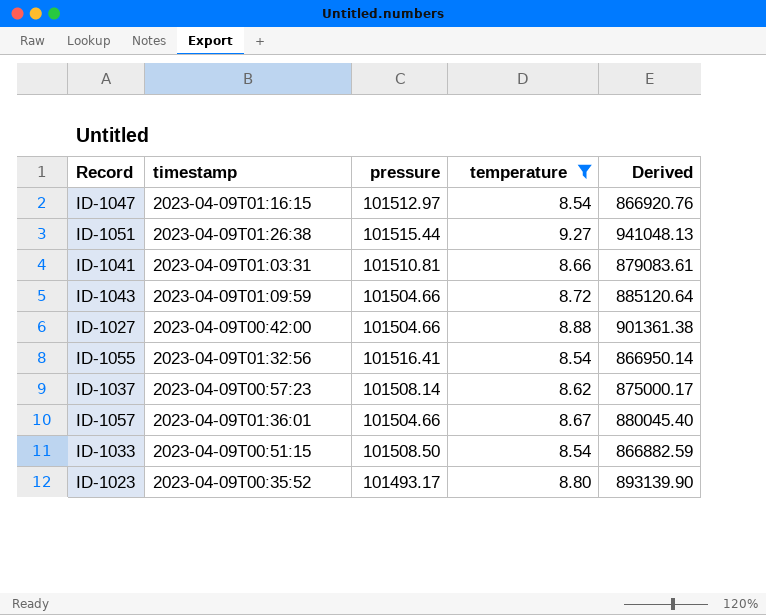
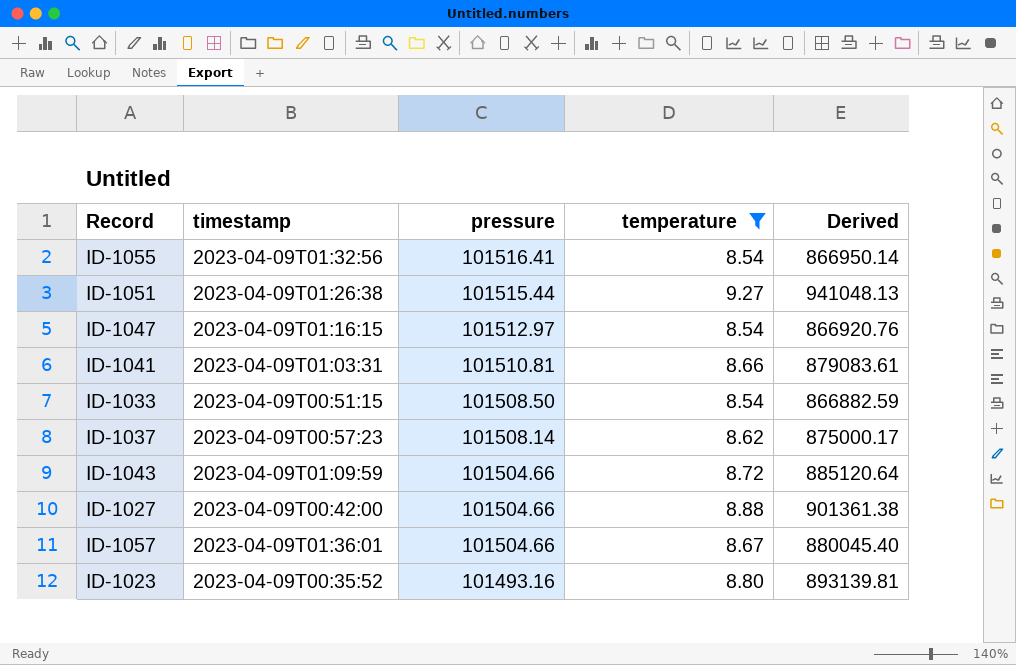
row order: none -> pressure descending
ID-1023 | pressure: 101493.17 -> 101493.16
ID-1023 | Derived: 893139.90 -> 893139.81

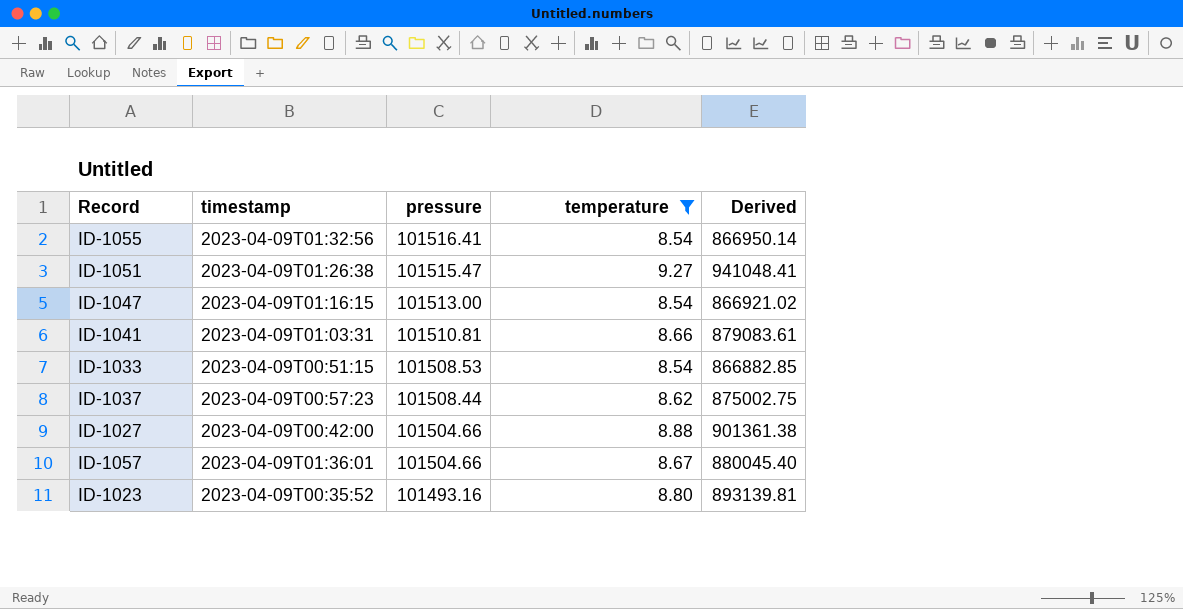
row ID-1043: 2023-04-09T01:09:59 | 101504.66 | 8.72 | 885120.64 -> none
ID-1051 | pressure: 101515.44 -> 101515.47
ID-1051 | Derived: 941048.13 -> 941048.41
ID-1047 | pressure: 101512.97 -> 101513.00
ID-1047 | Derived: 866920.76 -> 866921.02
ID-1033 | pressure: 101508.50 -> 101508.53
ID-1033 | Derived: 866882.59 -> 866882.85
ID-1037 | pressure: 101508.14 -> 101508.44
ID-1037 | Derived: 875000.17 -> 875002.75

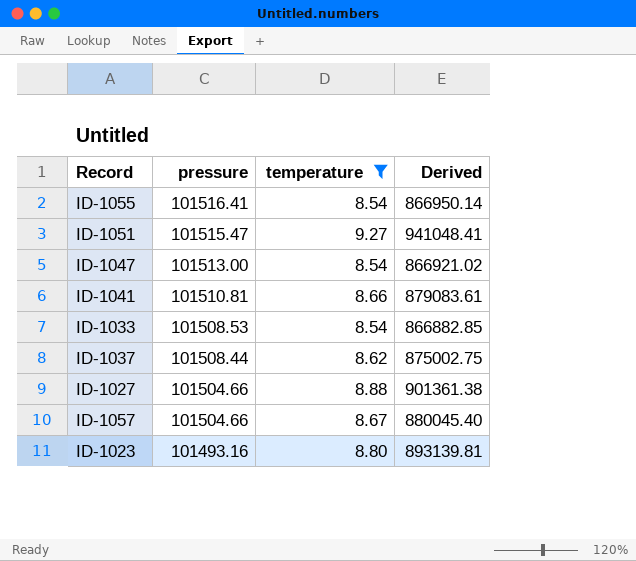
column timestamp | position: 2 -> none

